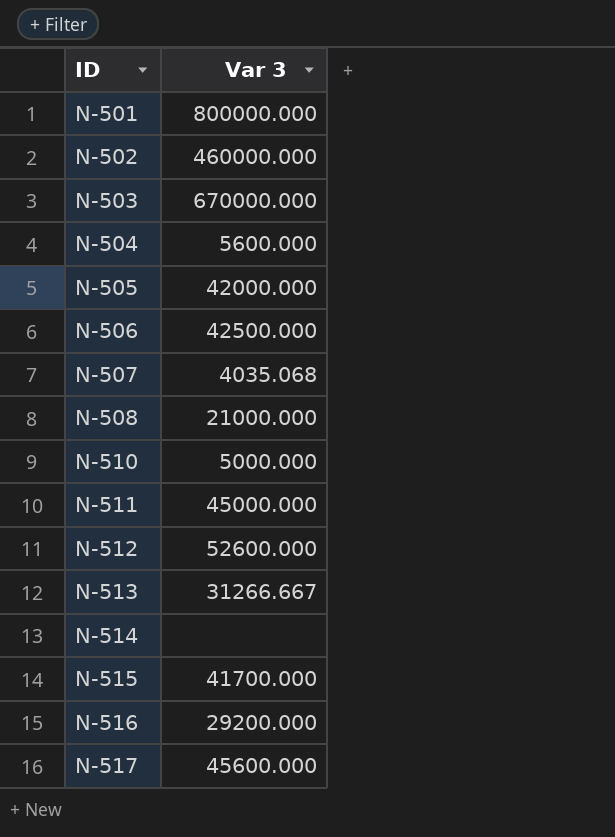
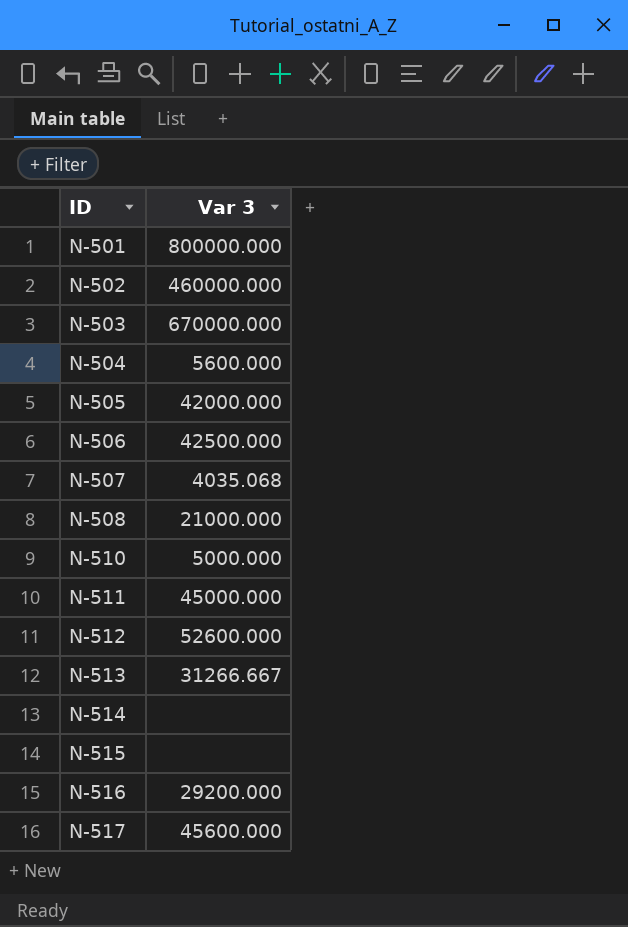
N-515 | Var 3: 41700.000 -> none

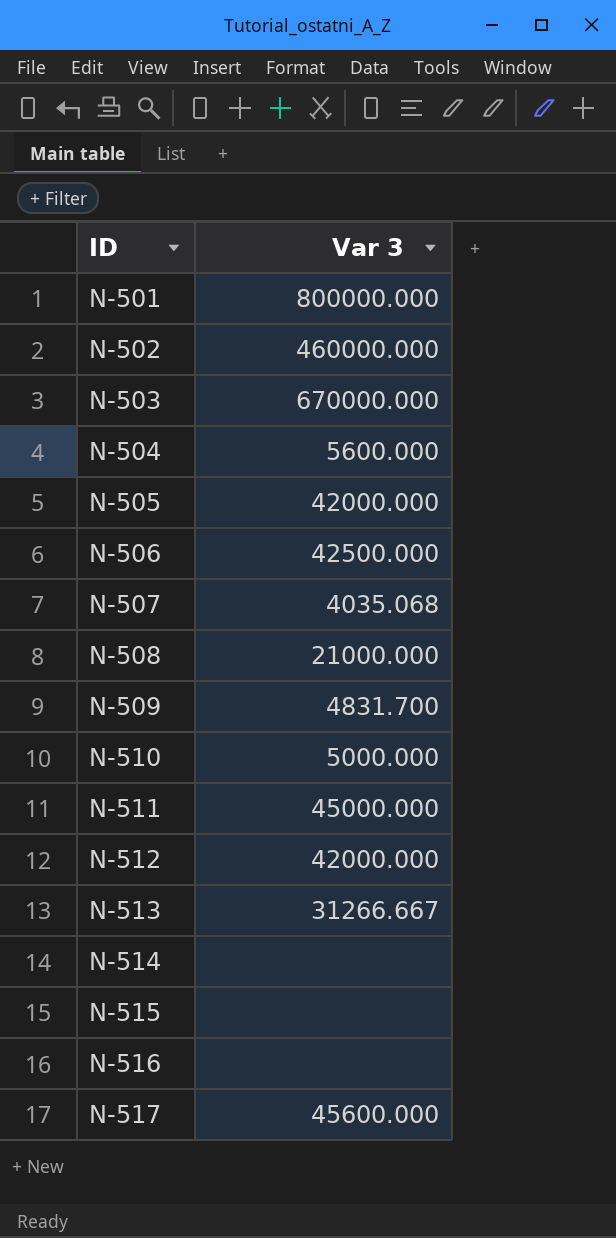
row N-509: none -> 4831.700
N-512 | Var 3: 52600.000 -> 42000.000
N-516 | Var 3: 29200.000 -> none

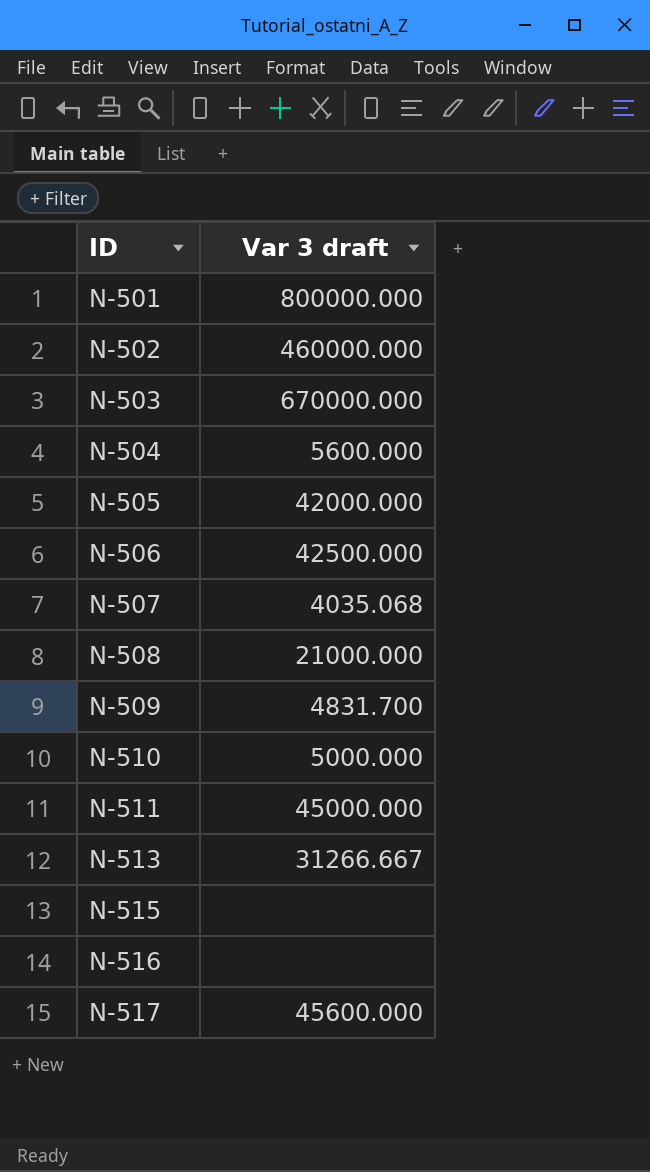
column name: Var 3 -> Var 3 draft
row N-512: 42000.000 -> none
row N-514: none -> none

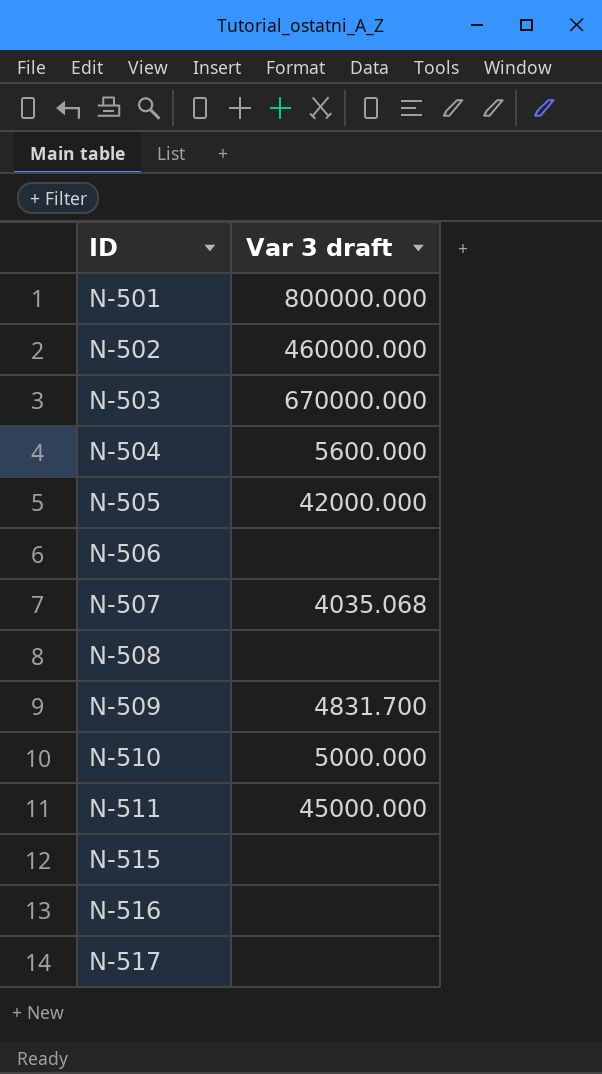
row N-513: 31266.667 -> none
N-506 | Var 3 draft: 42500.000 -> none
N-508 | Var 3 draft: 21000.000 -> none
N-517 | Var 3 draft: 45600.000 -> none

